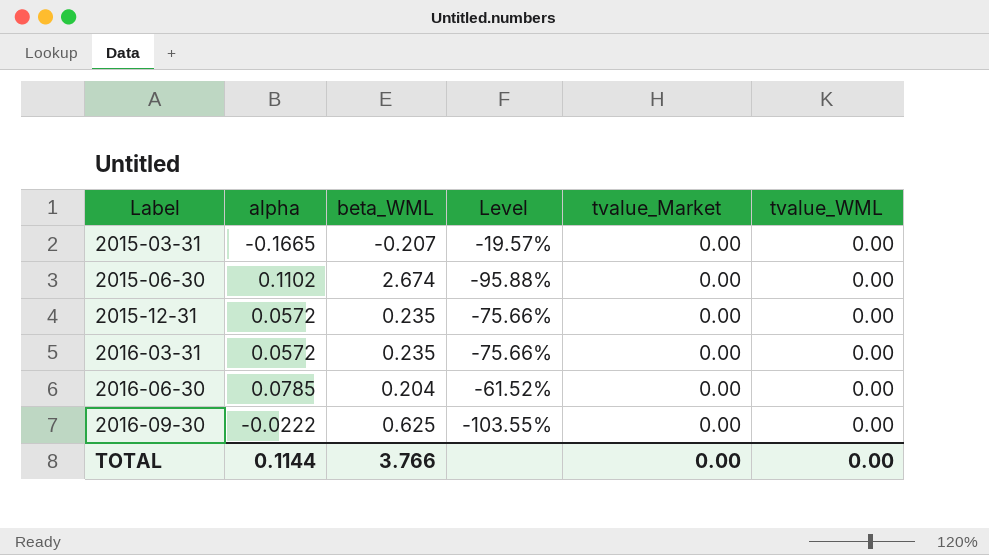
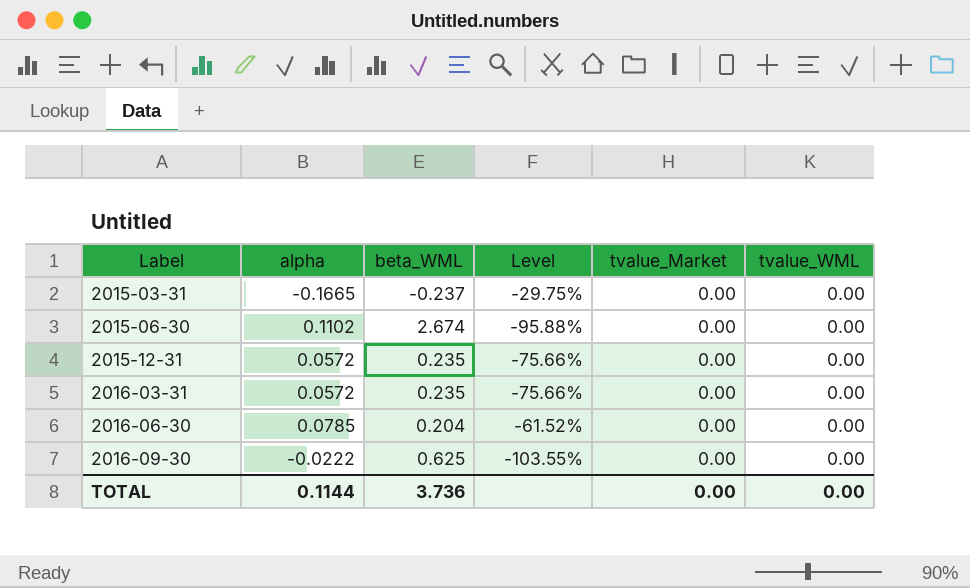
2015-03-31 | beta_WML: -0.207 -> -0.237
2015-03-31 | Level: -19.57% -> -29.75%
TOTAL | beta_WML: 3.766 -> 3.736

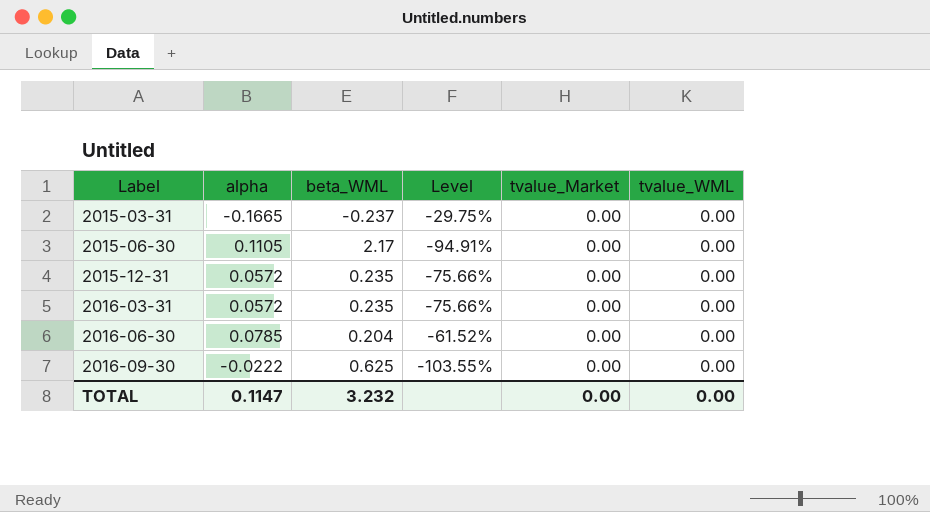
2015-06-30 | alpha: 0.1102 -> 0.1105
2015-06-30 | beta_WML: 2.674 -> 2.17
2015-06-30 | Level: -95.88% -> -94.91%
TOTAL | alpha: 0.1144 -> 0.1147
TOTAL | beta_WML: 3.736 -> 3.232

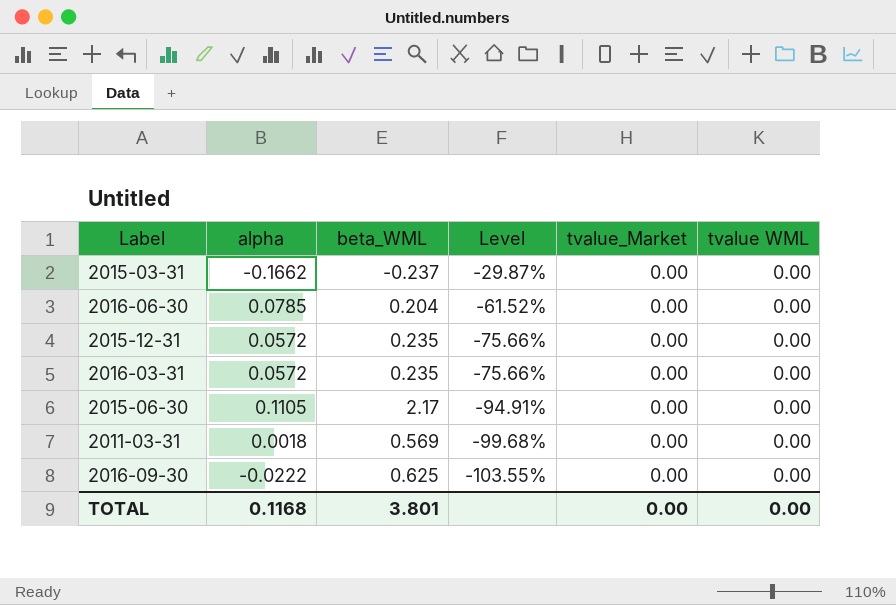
row order: Label ascending -> Level descending
column name: tvalue_WML -> tvalue WML
2015-03-31 | alpha: -0.1665 -> -0.1662
2015-03-31 | Level: -29.75% -> -29.87%
row 2011-03-31: none -> 0.0018 | 0.569 | -99.68% | 0.00 | 0.00
TOTAL | alpha: 0.1147 -> 0.1168
TOTAL | beta_WML: 3.232 -> 3.801

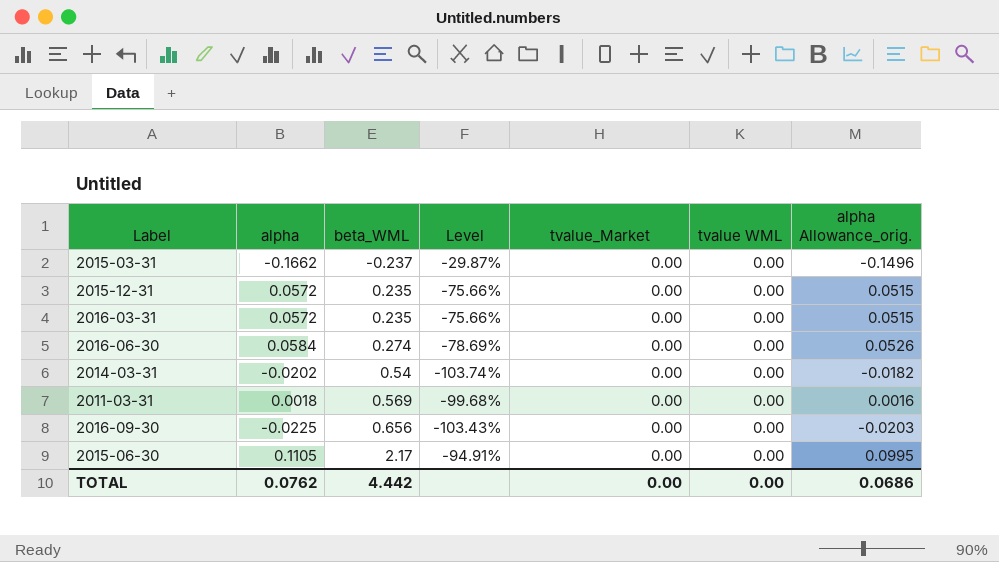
row order: Level descending -> beta_WML ascending
column alpha Allowance_orig. | formula: none -> [alpha] * 0.9
2016-06-30 | alpha: 0.0785 -> 0.0584
2016-06-30 | beta_WML: 0.204 -> 0.274
2016-06-30 | Level: -61.52% -> -78.69%
row 2014-03-31: none -> -0.0202 | 0.54 | -103.74% | 0.00 | 0.00 | -0.0182
2016-09-30 | alpha: -0.0222 -> -0.0225
2016-09-30 | beta_WML: 0.625 -> 0.656
2016-09-30 | Level: -103.55% -> -103.43%
TOTAL | alpha: 0.1168 -> 0.0762
TOTAL | beta_WML: 3.801 -> 4.442

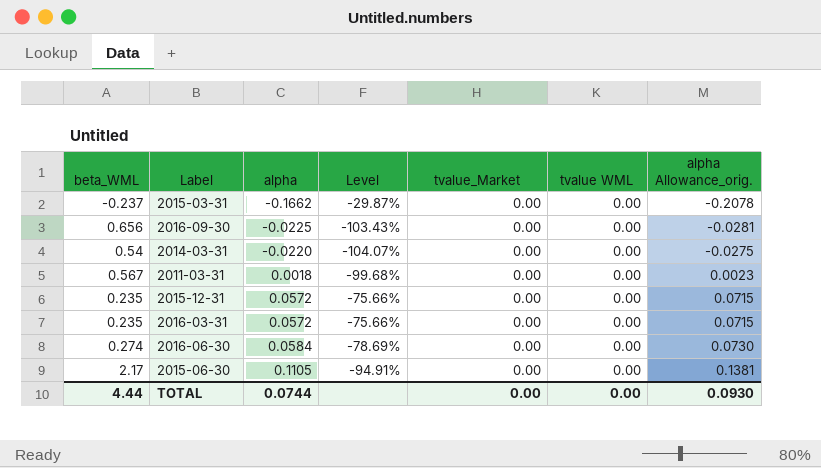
row order: beta_WML ascending -> alpha ascending
column beta_WML | position: 3 -> 1
column alpha Allowance_orig. | formula: [alpha] * 0.9 -> [alpha] * 1.25
2014-03-31 | alpha: -0.0202 -> -0.0220
2014-03-31 | Level: -103.74% -> -104.07%
2011-03-31 | beta_WML: 0.569 -> 0.567
TOTAL | beta_WML: 4.442 -> 4.44
TOTAL | alpha: 0.0762 -> 0.0744
TOTAL | alpha Allowance_orig.: 0.0686 -> 0.0930

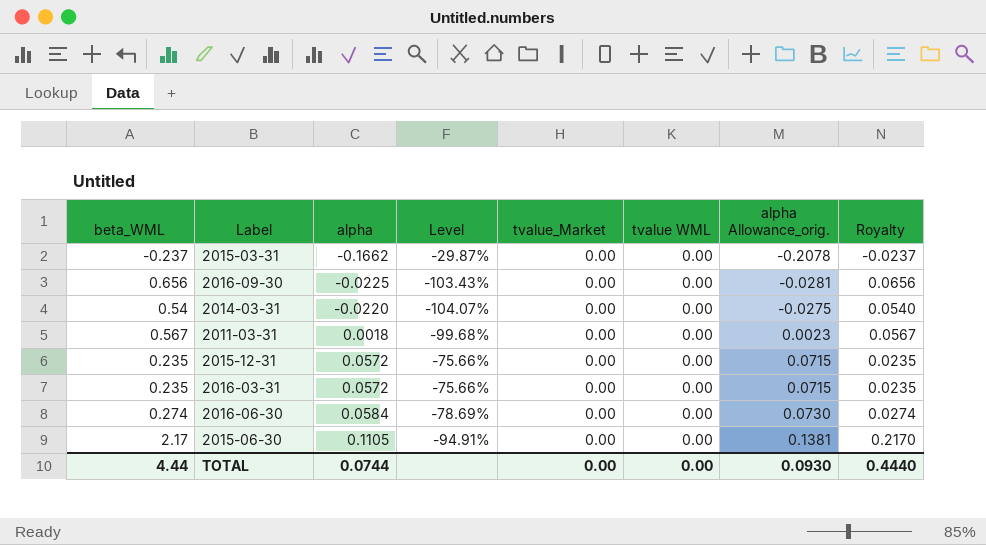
column Royalty | formula: none -> [beta_WML] * 0.1

